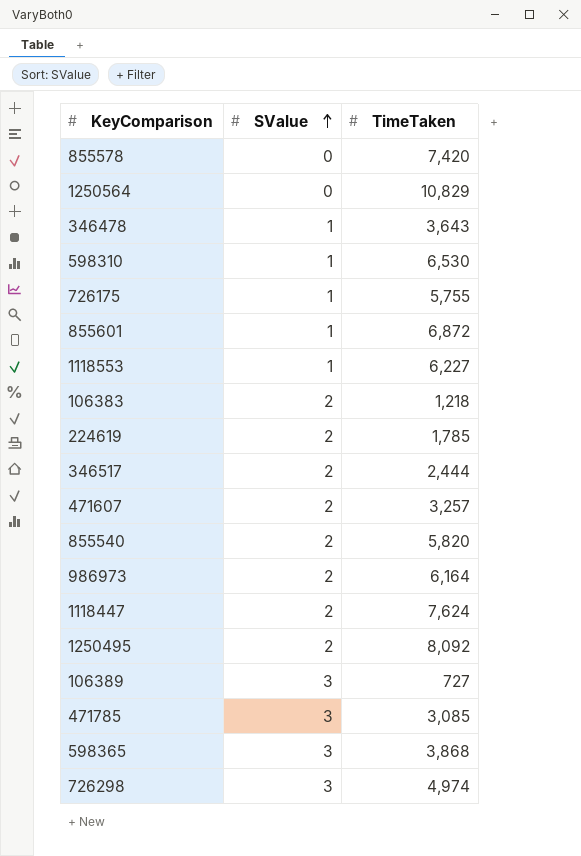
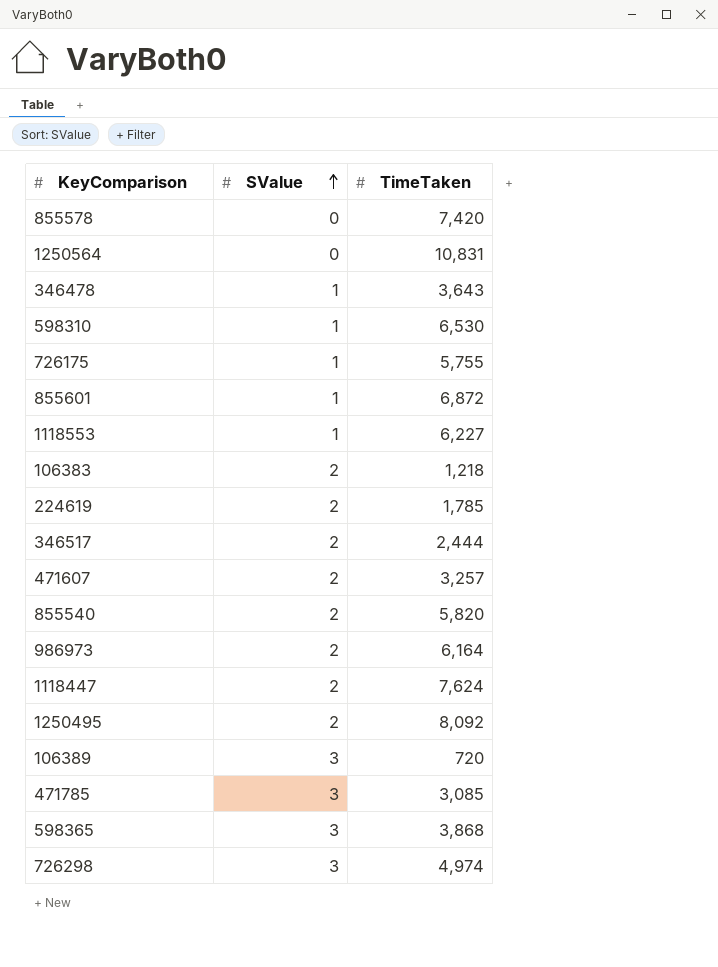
1250564 | TimeTaken: 10,829 -> 10,831
106389 | TimeTaken: 727 -> 720

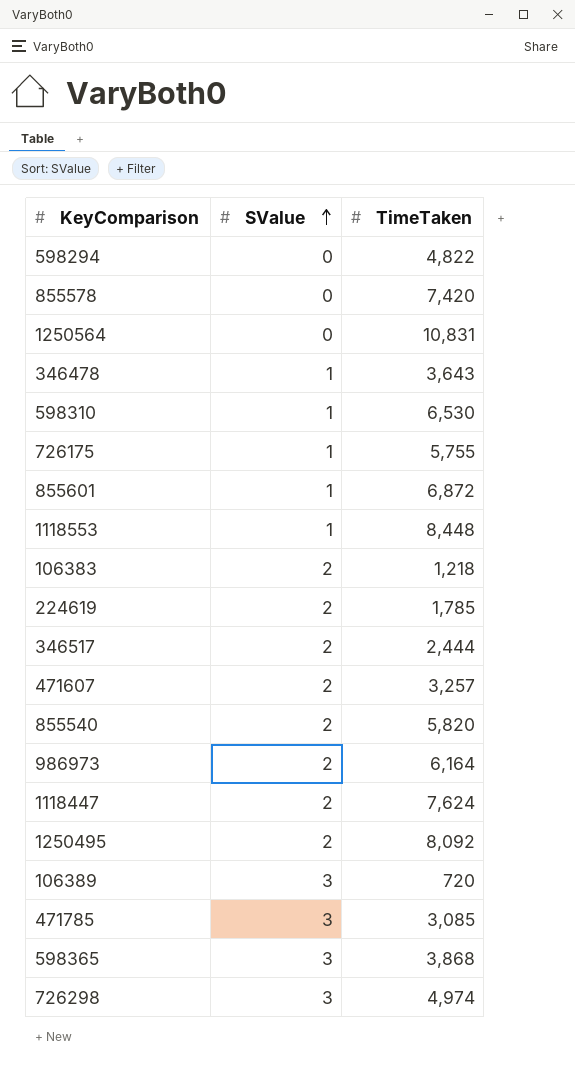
row 598294: none -> 0 | 4,822
1118553 | TimeTaken: 6,227 -> 8,448

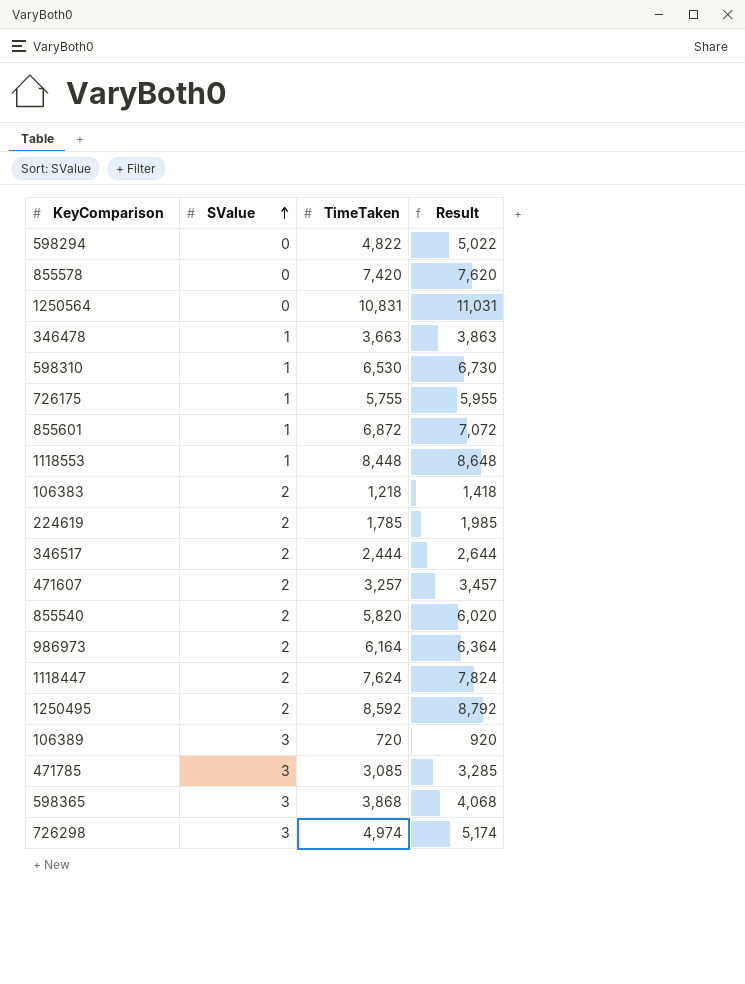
column Result | formula: none -> [TimeTaken] + 200
346478 | TimeTaken: 3,643 -> 3,663
1250495 | TimeTaken: 8,092 -> 8,592

